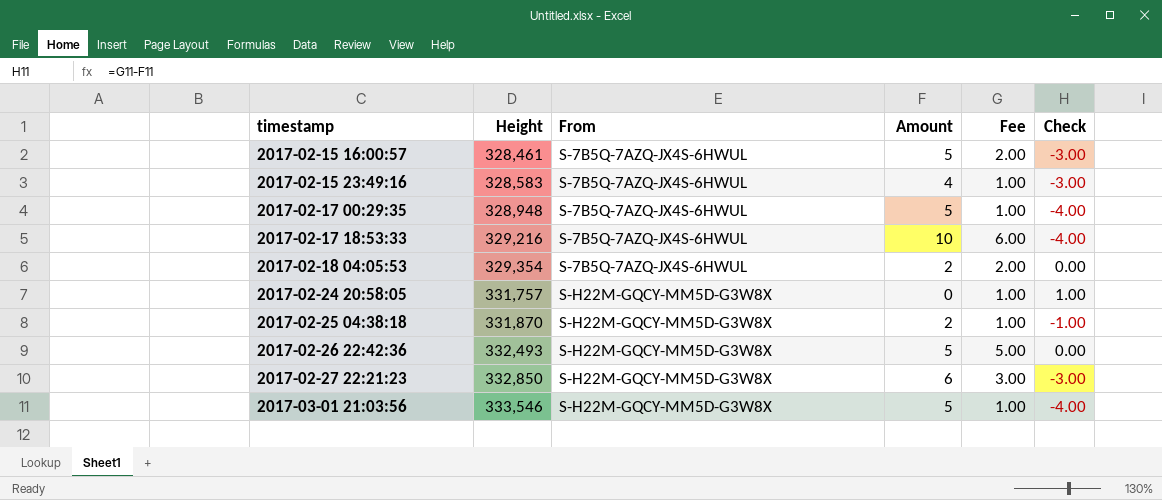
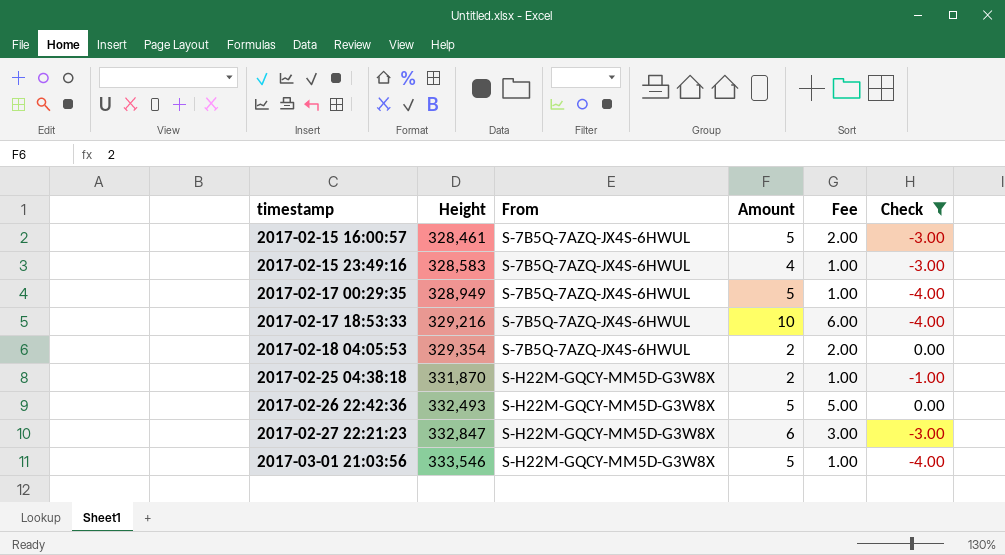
filter: none -> Check != 1.00
2017-02-17 00:29:35 | Height: 328,948 -> 328,949
2017-02-27 22:21:23 | Height: 332,850 -> 332,847

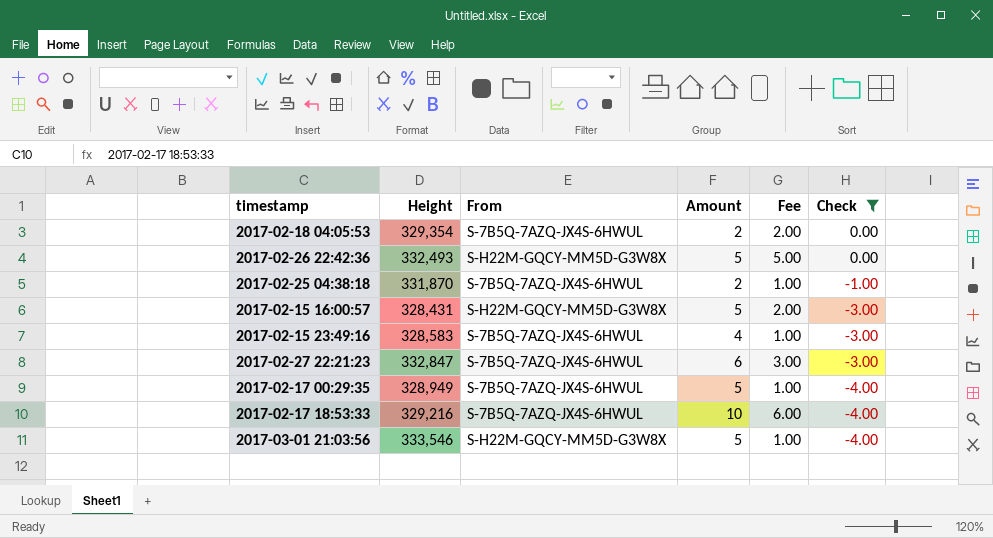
row order: timestamp ascending -> Check descending
2017-02-25 04:38:18 | From: S-H22M-GQCY-MM5D-G3W8X -> S-7B5Q-7AZQ-JX4S-6HWUL
2017-02-15 16:00:57 | Height: 328,461 -> 328,431
2017-02-15 16:00:57 | From: S-7B5Q-7AZQ-JX4S-6HWUL -> S-H22M-GQCY-MM5D-G3W8X
2017-02-27 22:21:23 | From: S-H22M-GQCY-MM5D-G3W8X -> S-7B5Q-7AZQ-JX4S-6HWUL

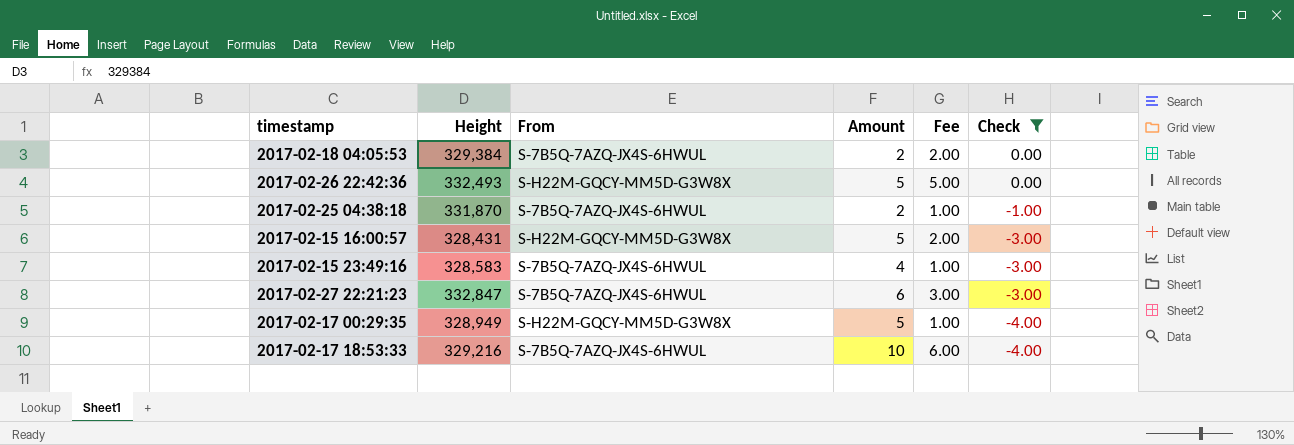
row 2017-03-01 21:03:56: 333,546 | S-H22M-GQCY-MM5D-G3W8X | 5 | 1.00 | -4.00 -> none
2017-02-18 04:05:53 | Height: 329,354 -> 329,384
2017-02-17 00:29:35 | From: S-7B5Q-7AZQ-JX4S-6HWUL -> S-H22M-GQCY-MM5D-G3W8X

